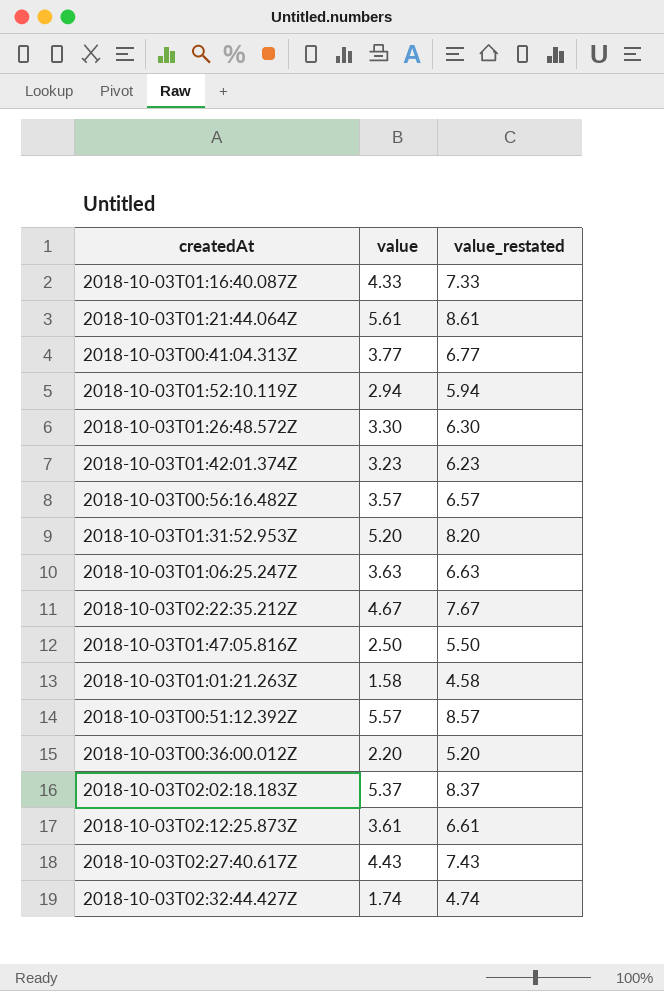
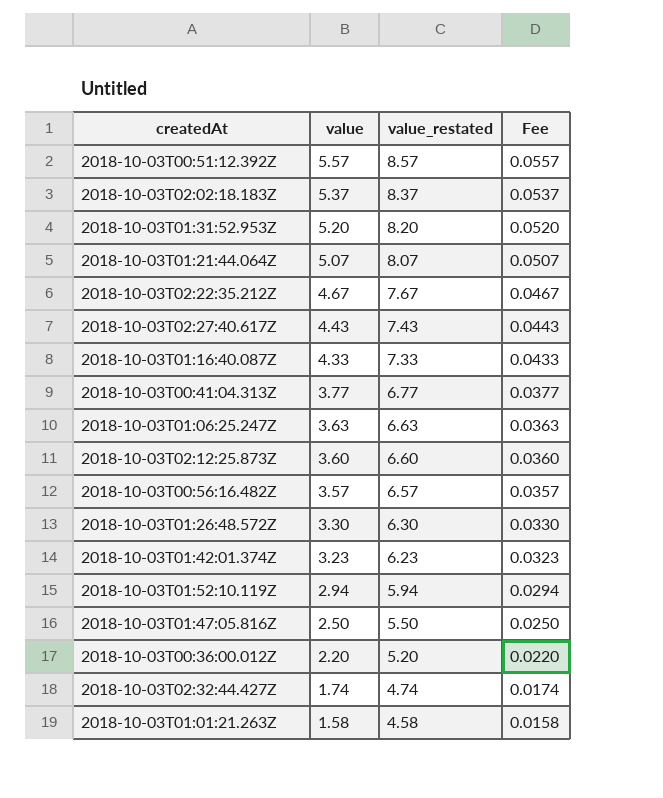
row order: none -> value descending
column Fee | formula: none -> [value] * 0.01
2018-10-03T01:21:44.064Z | value: 5.61 -> 5.07
2018-10-03T01:21:44.064Z | value_restated: 8.61 -> 8.07
2018-10-03T02:12:25.873Z | value: 3.61 -> 3.60
2018-10-03T02:12:25.873Z | value_restated: 6.61 -> 6.60

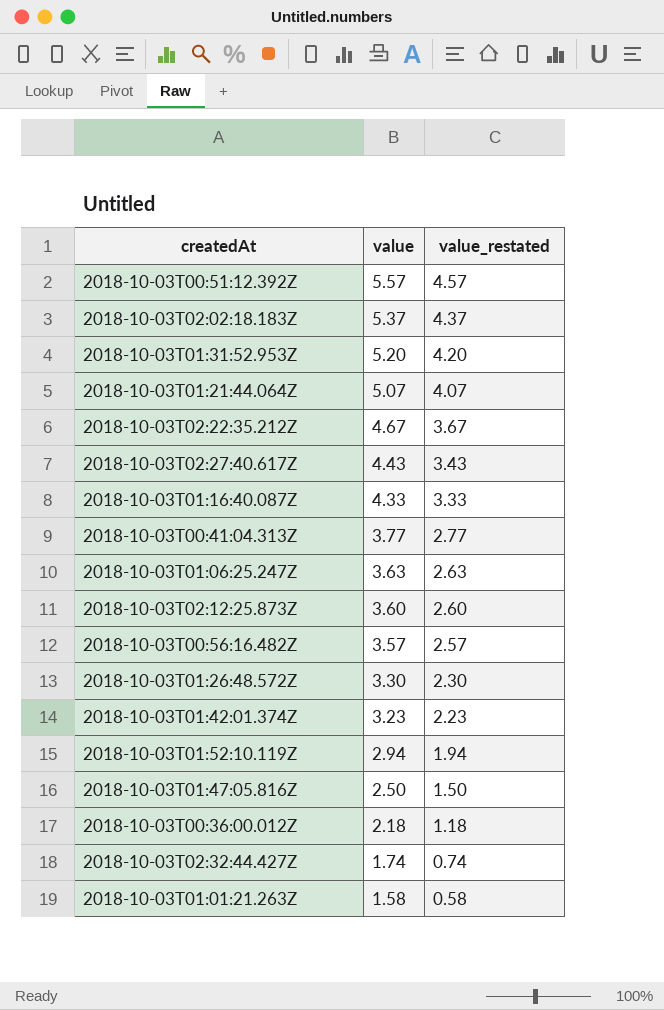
column Fee | formula: [value] * 0.01 -> none
column value_restated | formula: [value] + 3 -> [value] - 1
2018-10-03T00:36:00.012Z | value: 2.20 -> 2.18

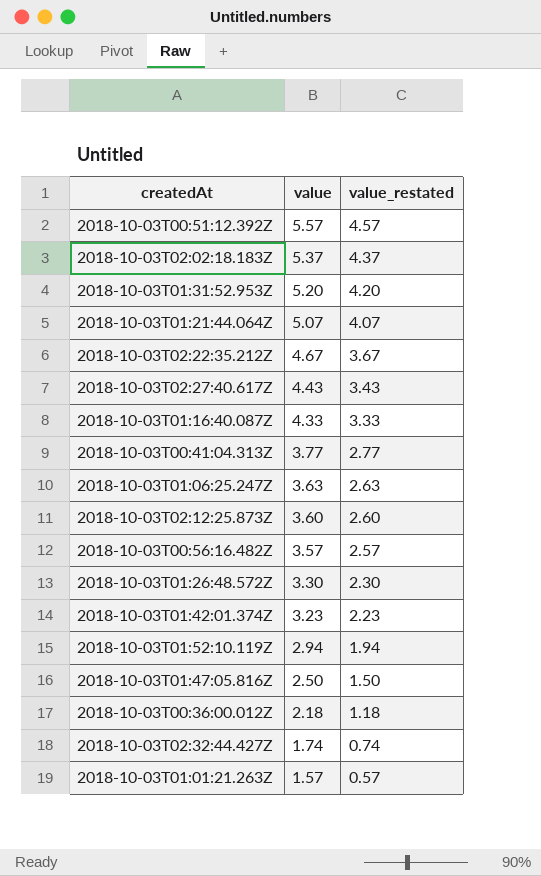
2018-10-03T01:01:21.263Z | value: 1.58 -> 1.57
2018-10-03T01:01:21.263Z | value_restated: 0.58 -> 0.57

